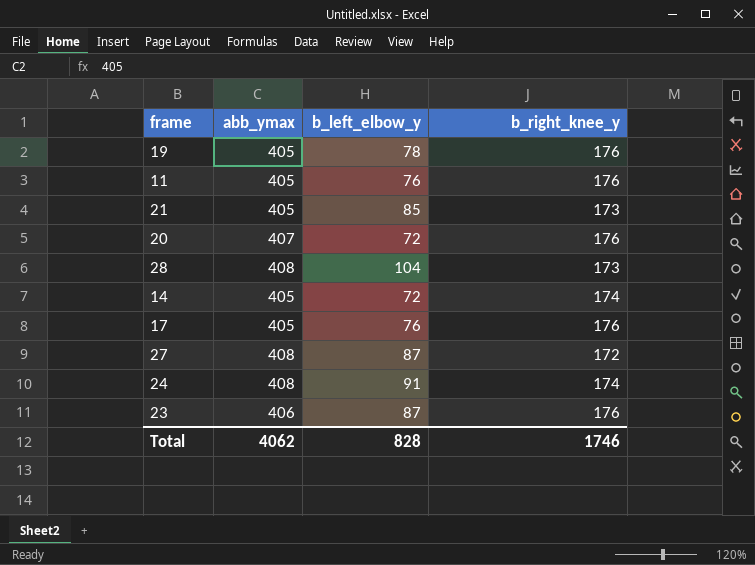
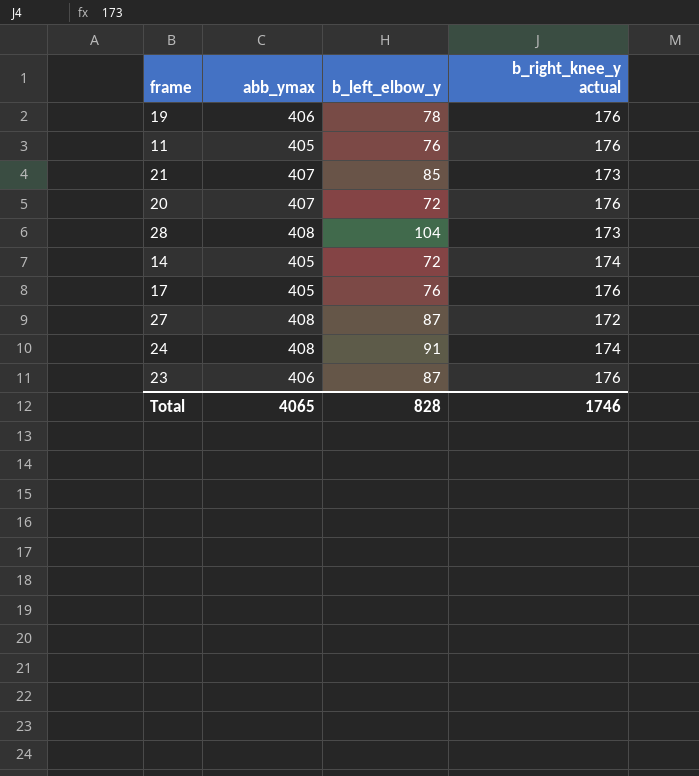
column name: b_right_knee_y -> b_right_knee_y actual
19 | abb_ymax: 405 -> 406
21 | abb_ymax: 405 -> 407
Total | abb_ymax: 4062 -> 4065

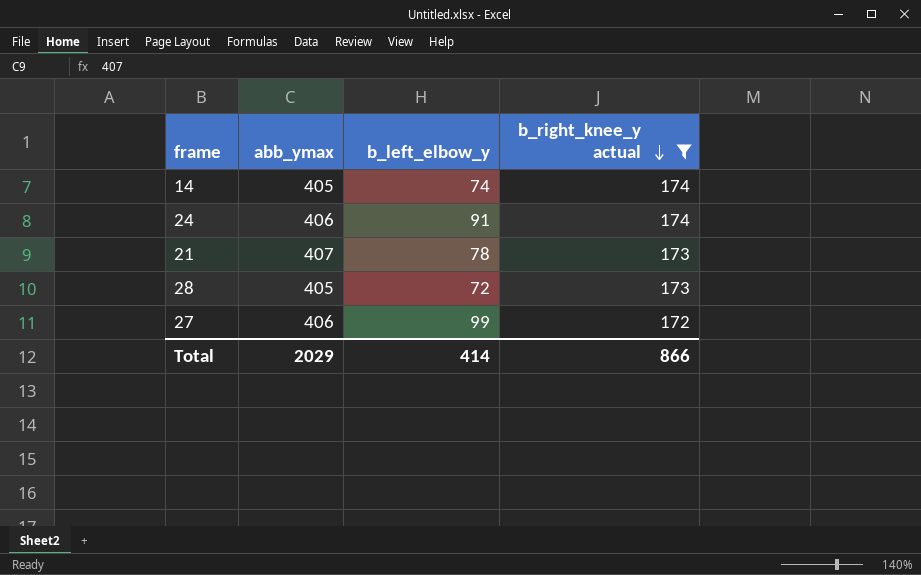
filter: none -> b_right_knee_y actual != 176
row order: none -> b_right_knee_y actual descending
14 | b_left_elbow_y: 72 -> 74
24 | abb_ymax: 408 -> 406
21 | b_left_elbow_y: 85 -> 78
28 | abb_ymax: 408 -> 405
28 | b_left_elbow_y: 104 -> 72
27 | abb_ymax: 408 -> 406
27 | b_left_elbow_y: 87 -> 99
Total | abb_ymax: 4065 -> 2029
Total | b_left_elbow_y: 828 -> 414
Total | b_right_knee_y actual: 1746 -> 866

